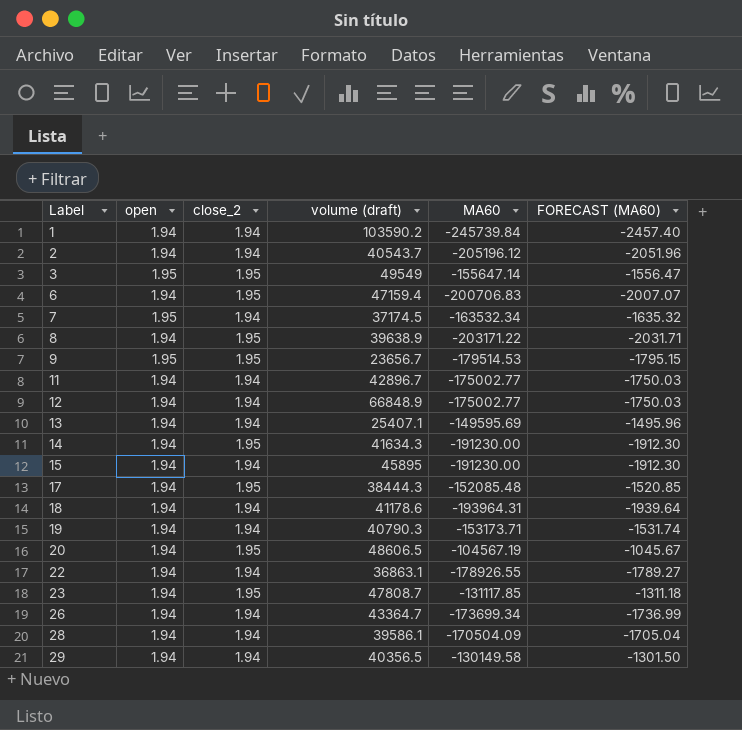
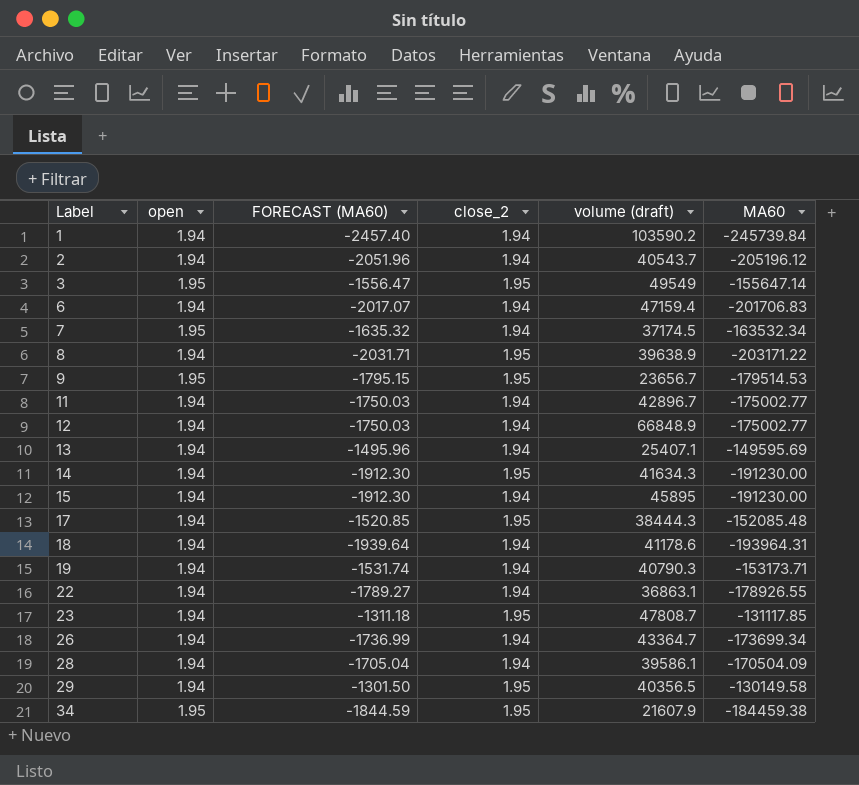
column FORECAST (MA60) | position: 6 -> 3
row 20: 1.94 | 1.95 | 48606.5 | -104567.19 | -1045.67 -> none
6 | FORECAST (MA60): -2007.07 -> -2017.07
6 | close_2: 1.95 -> 1.94
6 | MA60: -200706.83 -> -201706.83
29 | close_2: 1.94 -> 1.95
row 34: none -> 1.95 | -1844.59 | 1.95 | 21607.9 | -184459.38

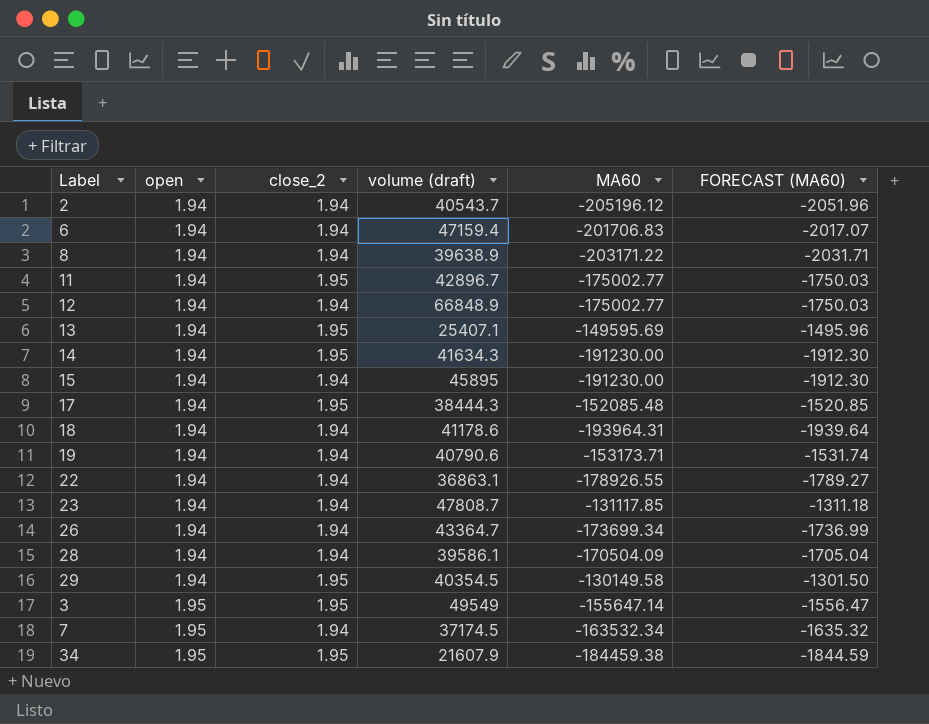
row order: Label ascending -> open ascending
column FORECAST (MA60) | position: 3 -> 6
row 1: 1.94 | -2457.40 | 1.94 | 103590.2 | -245739.84 -> none
row 9: 1.95 | -1795.15 | 1.95 | 23656.7 | -179514.53 -> none
8 | close_2: 1.95 -> 1.94
11 | close_2: 1.94 -> 1.95
13 | close_2: 1.94 -> 1.95
19 | volume (draft): 40790.3 -> 40790.6
23 | close_2: 1.95 -> 1.94
29 | volume (draft): 40356.5 -> 40354.5

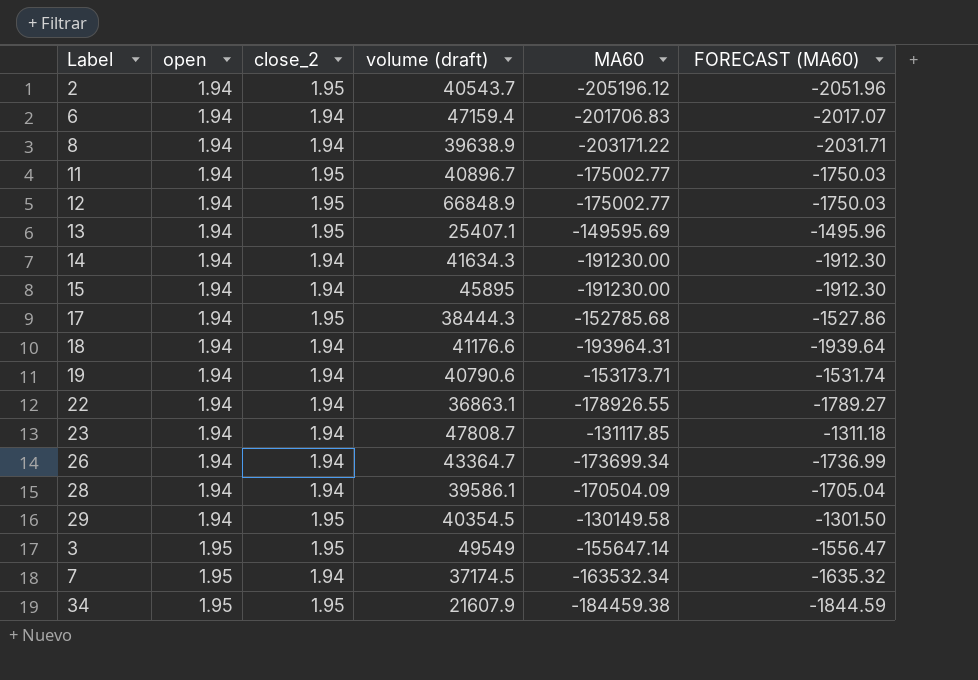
2 | close_2: 1.94 -> 1.95
11 | volume (draft): 42896.7 -> 40896.7
12 | close_2: 1.94 -> 1.95
14 | close_2: 1.95 -> 1.94
17 | MA60: -152085.48 -> -152785.68
17 | FORECAST (MA60): -1520.85 -> -1527.86
18 | volume (draft): 41178.6 -> 41176.6

